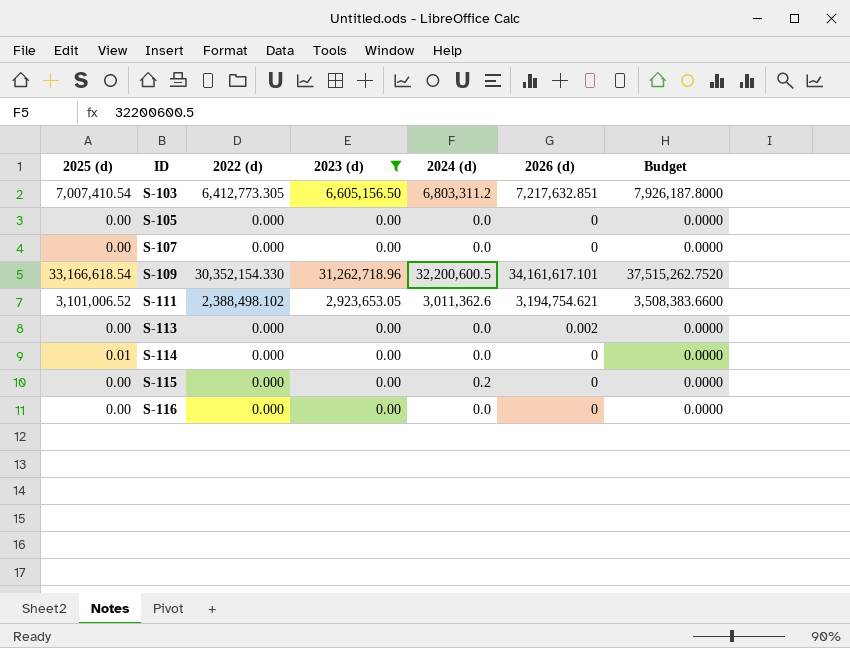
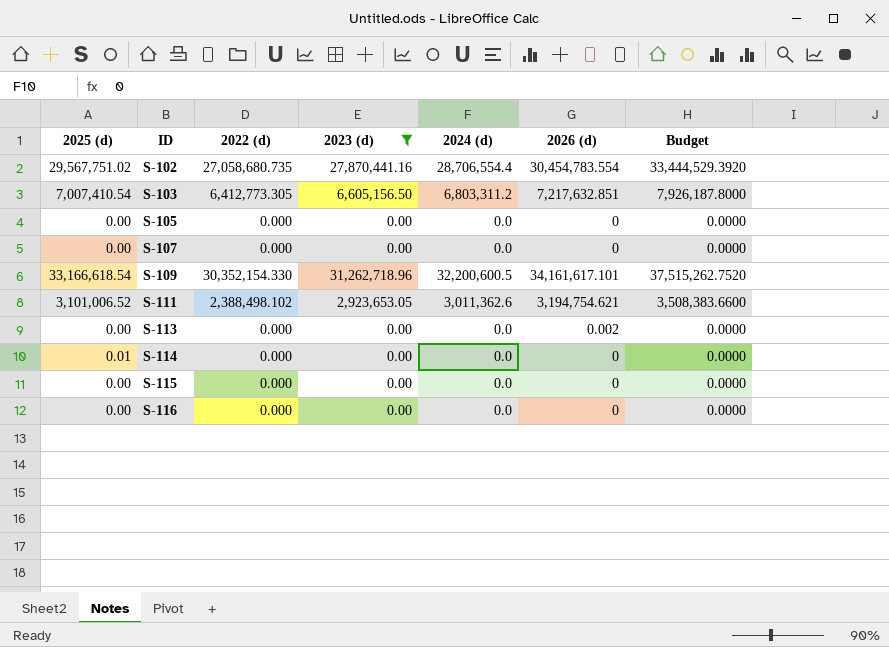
row S-102: none -> 29,567,751.02 | 27,058,680.735 | 27,870,441.16 | 28,706,554.4 | 30,454,783.554 | 33,444,529.3920
S-115 | 2024 (d): 0.2 -> 0.0

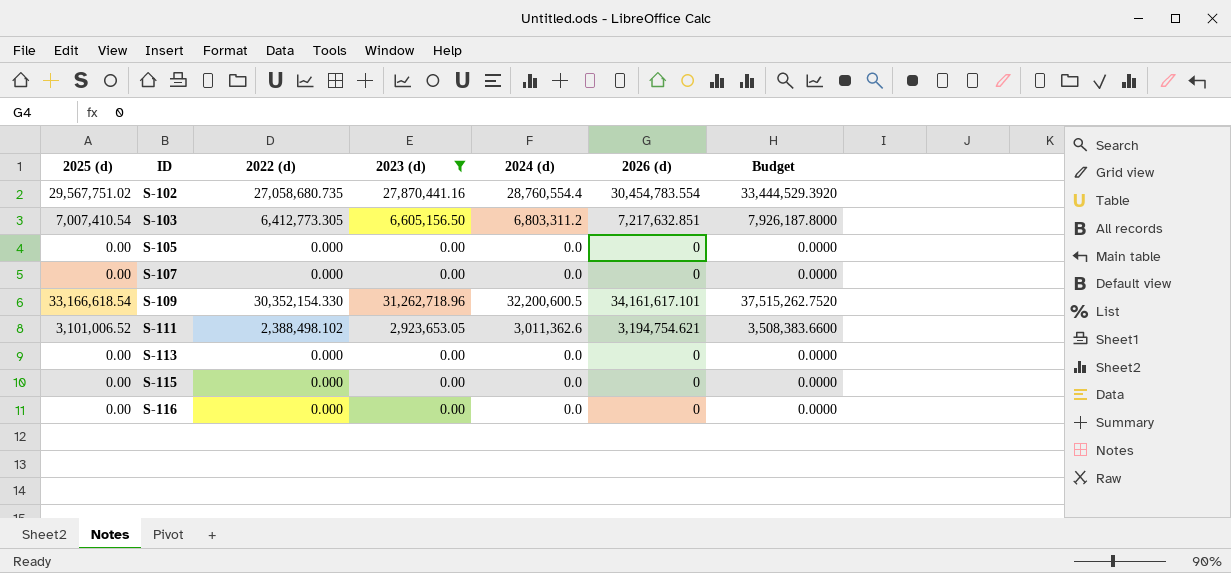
row S-114: 0.01 | 0.000 | 0.00 | 0.0 | 0 | 0.0000 -> none
S-102 | 2024 (d): 28,706,554.4 -> 28,760,554.4
S-113 | 2026 (d): 0.002 -> 0

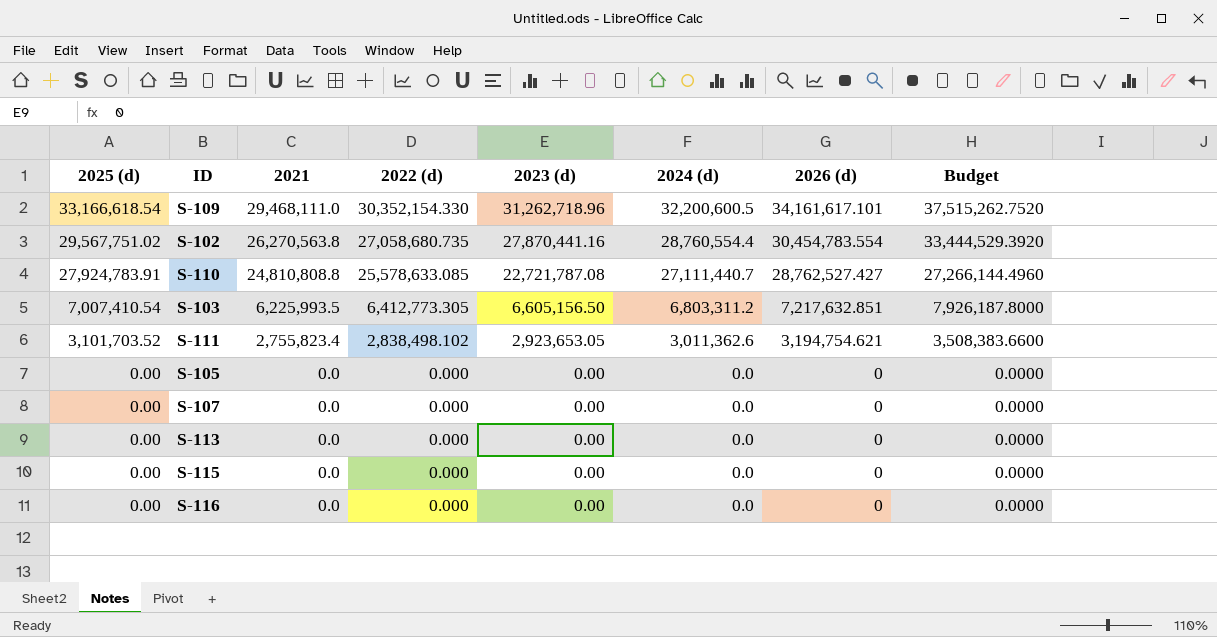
filter: 2023 (d) != 22,721,787.08 -> none
row order: ID ascending -> 2025 (d) descending
column 2021 | position: none -> 3
S-111 | 2025 (d): 3,101,006.52 -> 3,101,703.52
S-111 | 2022 (d): 2,388,498.102 -> 2,838,498.102

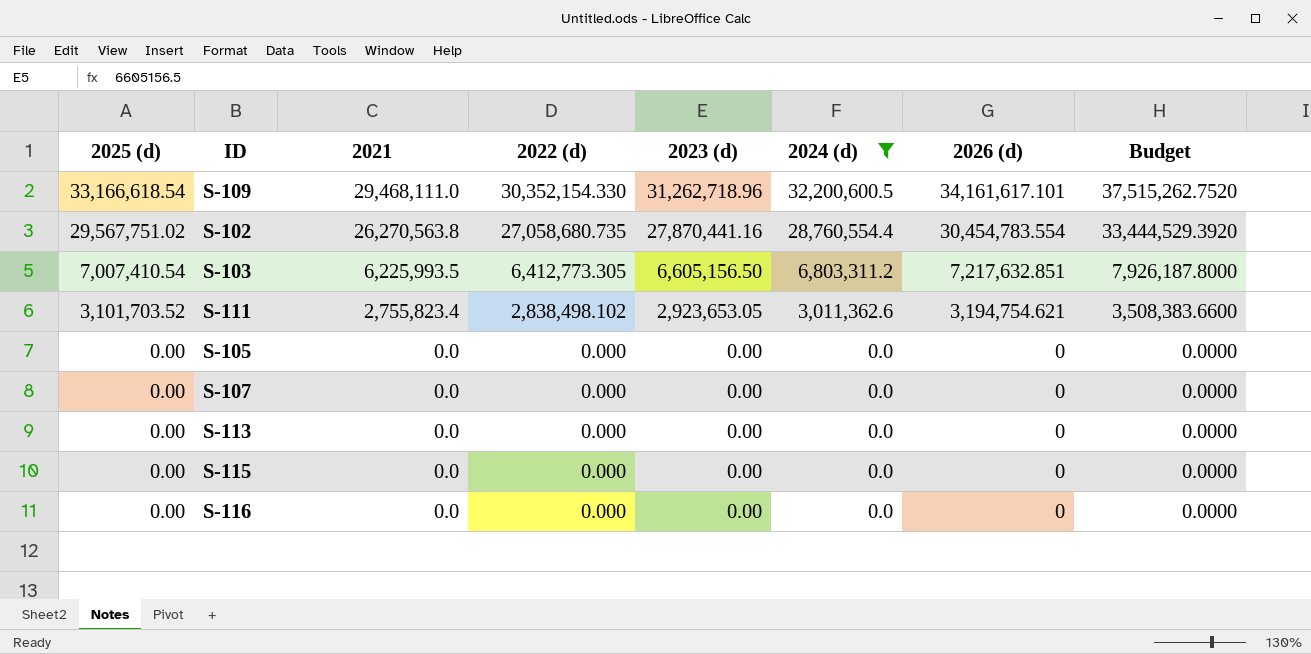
filter: none -> 2024 (d) != 27,111,440.7

